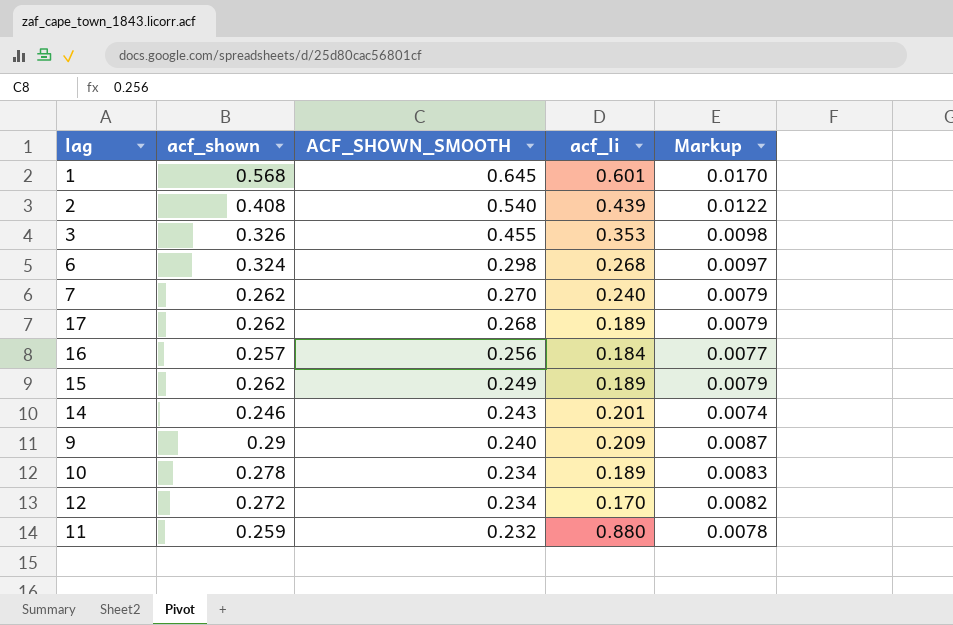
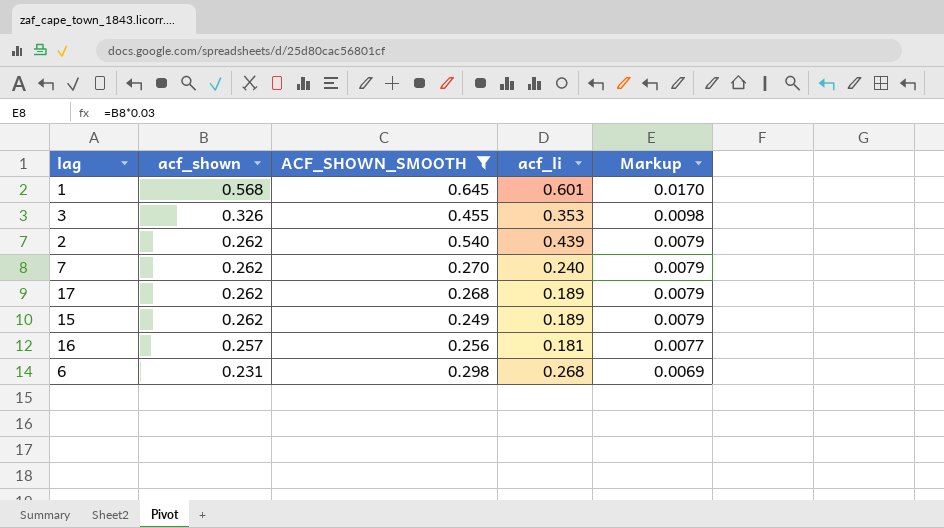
filter: none -> ACF_SHOWN_SMOOTH >= 0.249
row order: ACF_SHOWN_SMOOTH descending -> acf_shown descending
2 | acf_shown: 0.408 -> 0.262
2 | Markup: 0.0122 -> 0.0079
16 | acf_li: 0.184 -> 0.181
6 | acf_shown: 0.324 -> 0.231
6 | Markup: 0.0097 -> 0.0069

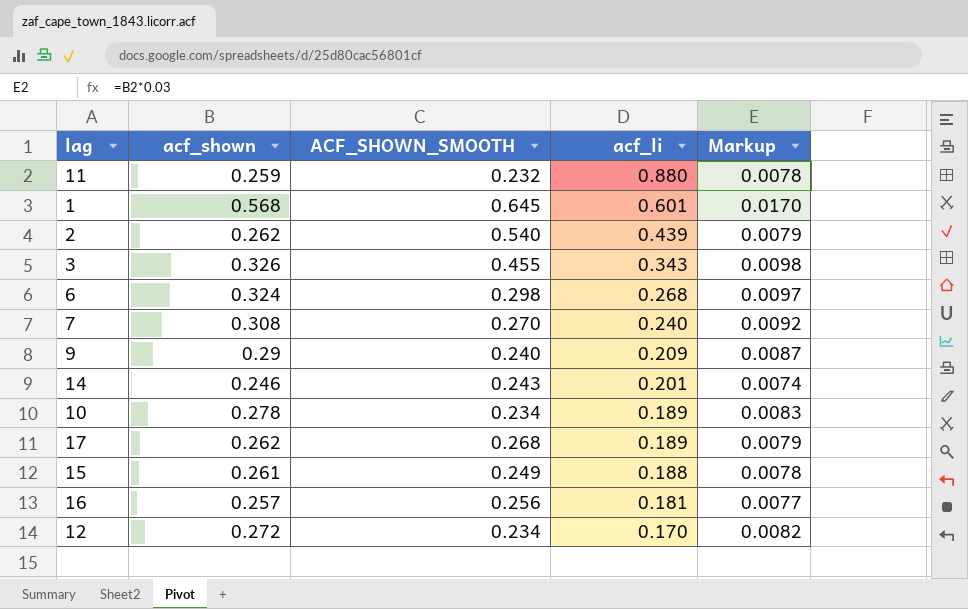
filter: ACF_SHOWN_SMOOTH >= 0.249 -> none
row order: acf_shown descending -> acf_li descending
3 | acf_li: 0.353 -> 0.343
6 | acf_shown: 0.231 -> 0.324
6 | Markup: 0.0069 -> 0.0097
7 | acf_shown: 0.262 -> 0.308
7 | Markup: 0.0079 -> 0.0092
15 | acf_shown: 0.262 -> 0.261
15 | acf_li: 0.189 -> 0.188
15 | Markup: 0.0079 -> 0.0078

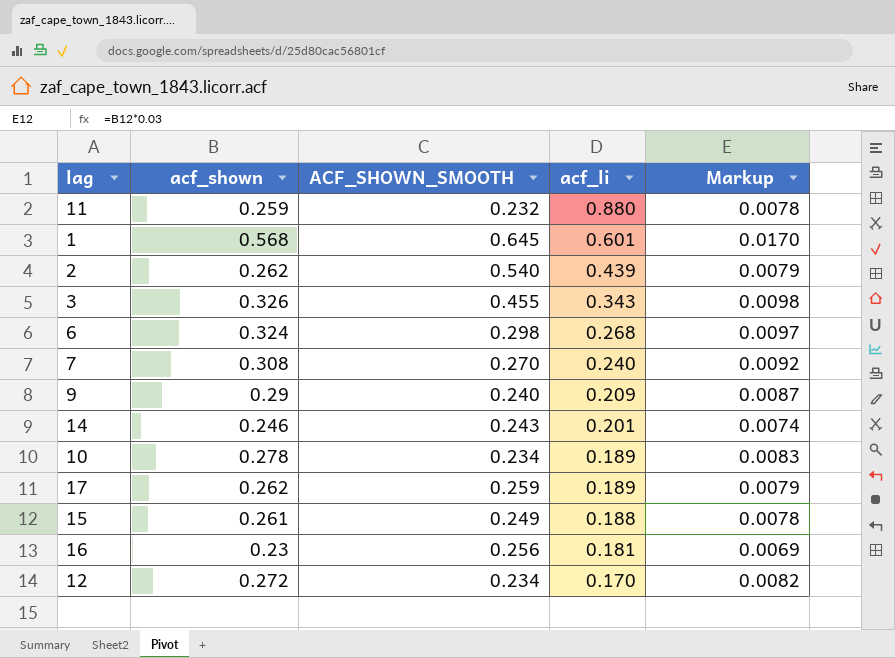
17 | ACF_SHOWN_SMOOTH: 0.268 -> 0.259
16 | acf_shown: 0.257 -> 0.23
16 | Markup: 0.0077 -> 0.0069

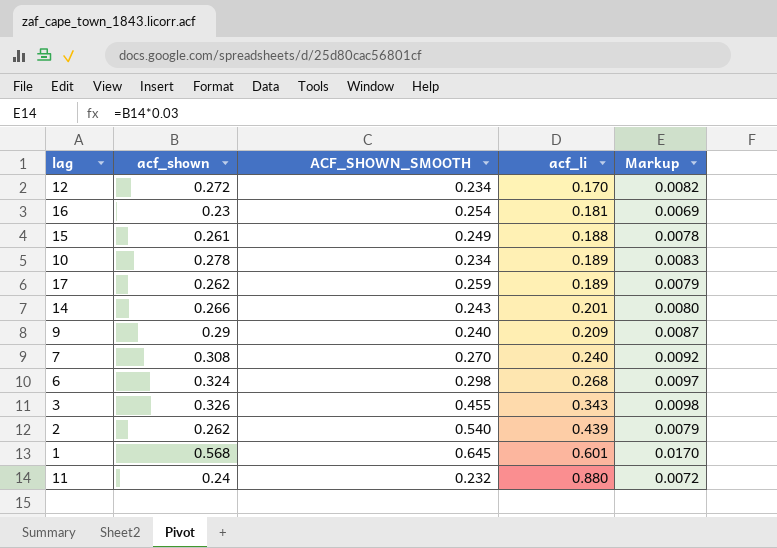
row order: acf_li descending -> acf_li ascending
16 | ACF_SHOWN_SMOOTH: 0.256 -> 0.254
14 | acf_shown: 0.246 -> 0.266
14 | Markup: 0.0074 -> 0.0080
11 | acf_shown: 0.259 -> 0.24
11 | Markup: 0.0078 -> 0.0072

